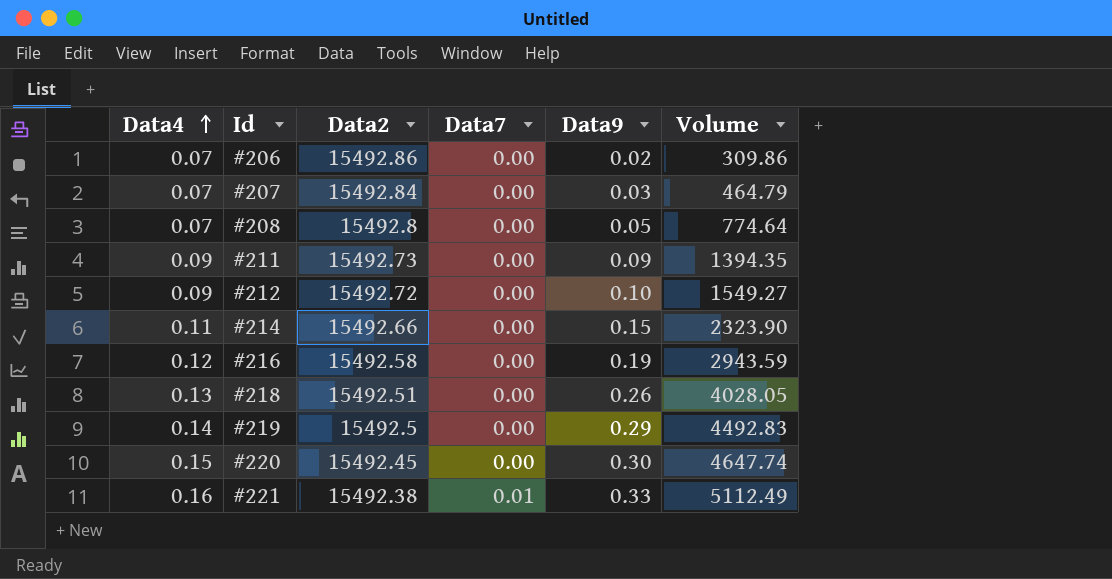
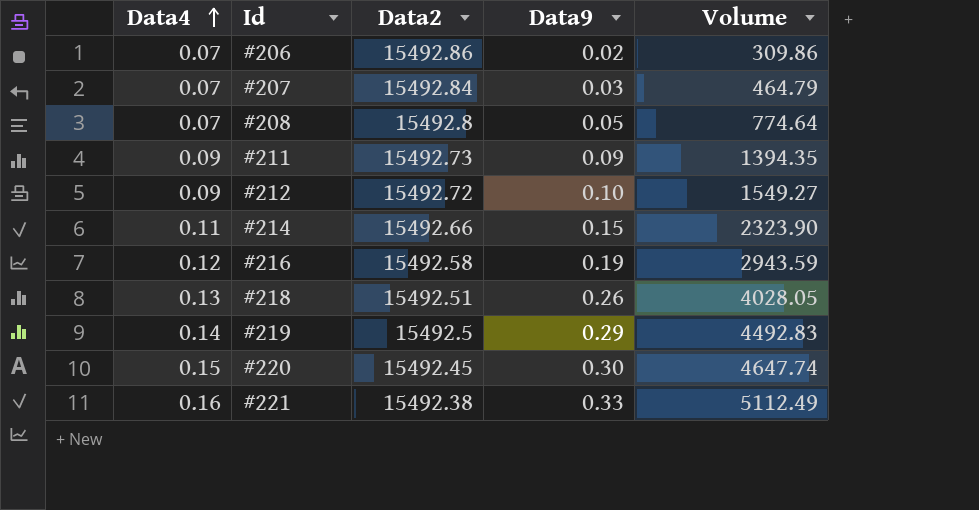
column Data7 | position: 4 -> none

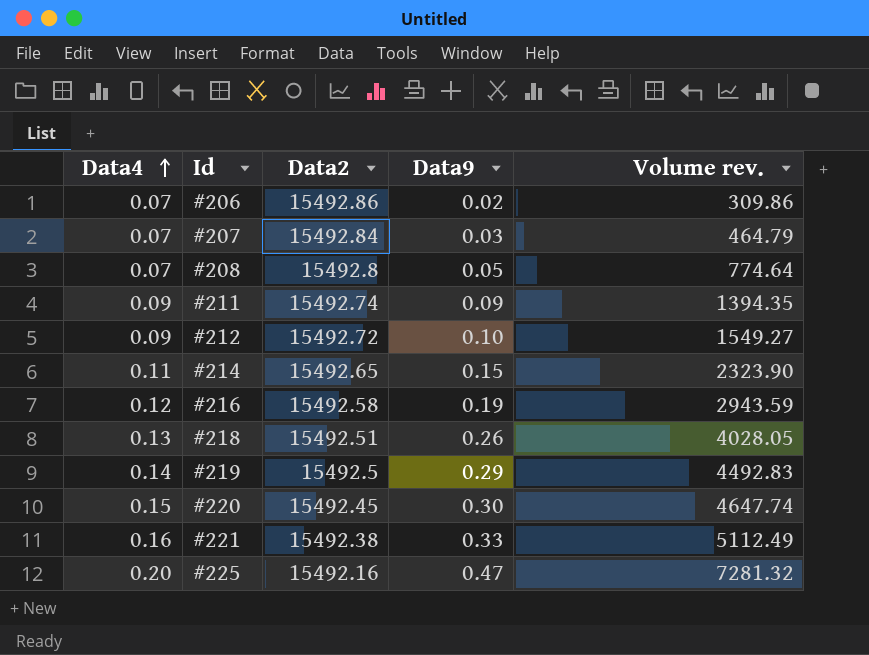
column name: Volume -> Volume rev.
#211 | Data2: 15492.73 -> 15492.74
#214 | Data2: 15492.66 -> 15492.65
row #225: none -> 0.20 | 15492.16 | 0.47 | 7281.32

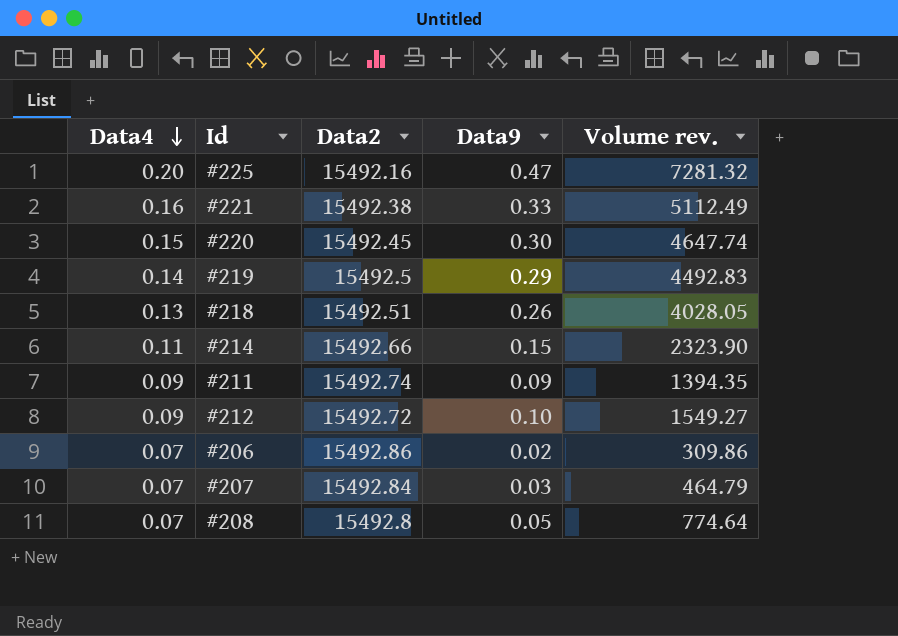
row order: Data4 ascending -> Data4 descending
row #216: 0.12 | 15492.58 | 0.19 | 2943.59 -> none
#214 | Data2: 15492.65 -> 15492.66

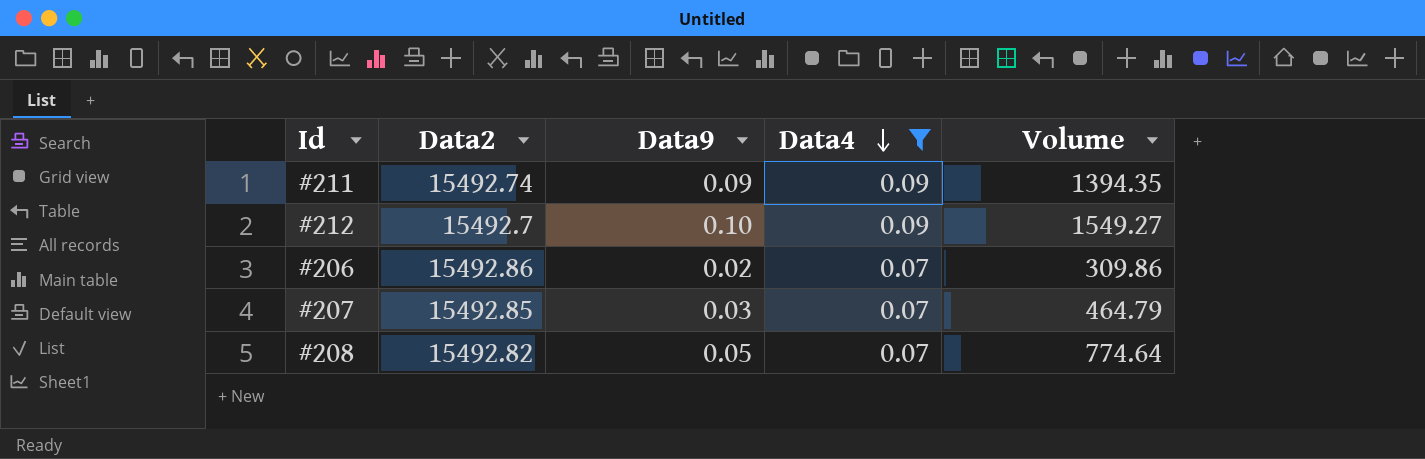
filter: none -> Data4 <= 0.09
column Data4 | position: 1 -> 4
column name: Volume rev. -> Volume
#212 | Data2: 15492.72 -> 15492.7
#207 | Data2: 15492.84 -> 15492.85
#208 | Data2: 15492.8 -> 15492.82

